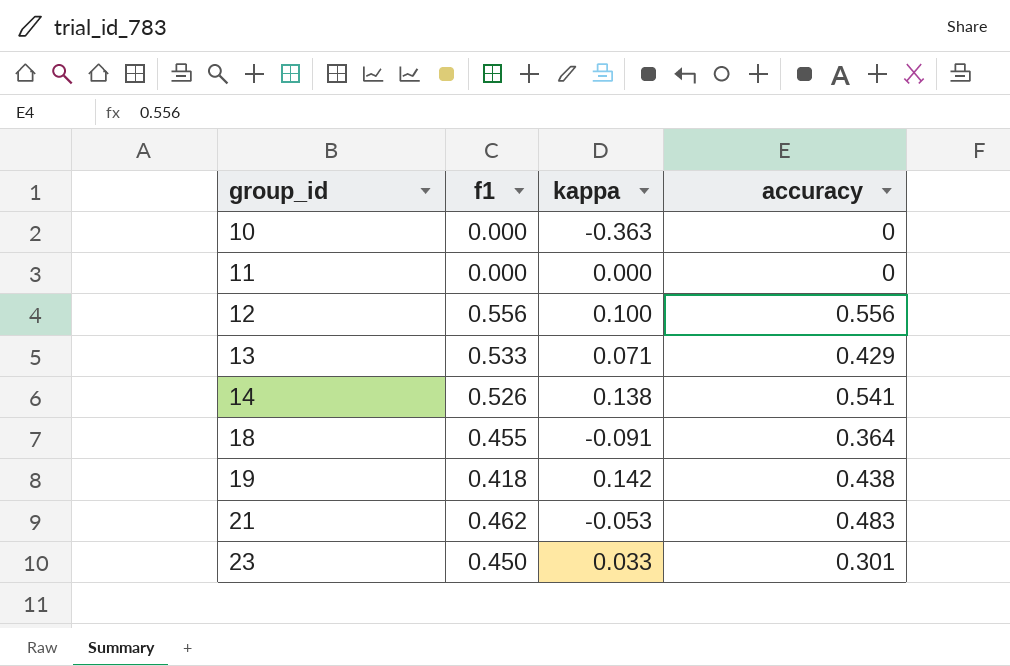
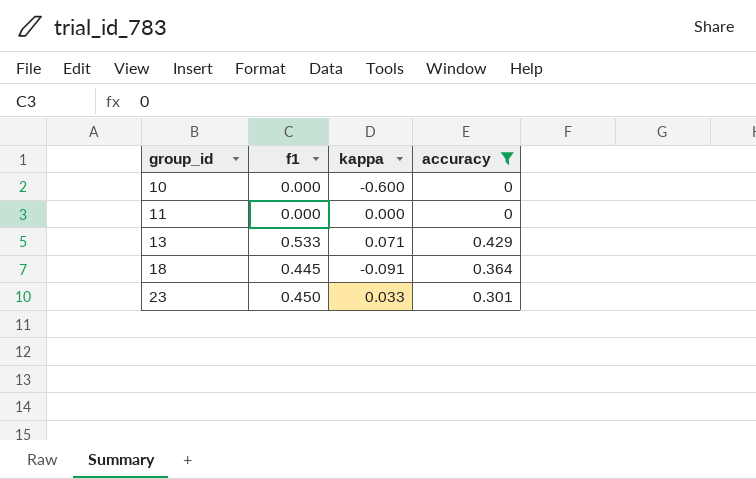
filter: none -> accuracy <= 0.429
10 | kappa: -0.363 -> -0.600
18 | f1: 0.455 -> 0.445

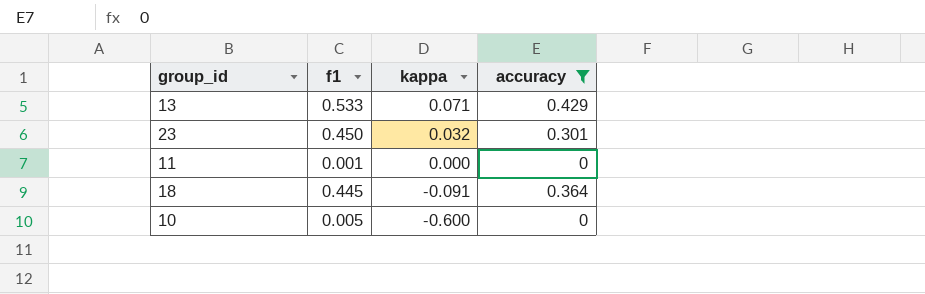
row order: group_id ascending -> kappa descending
23 | kappa: 0.033 -> 0.032
11 | f1: 0.000 -> 0.001
10 | f1: 0.000 -> 0.005

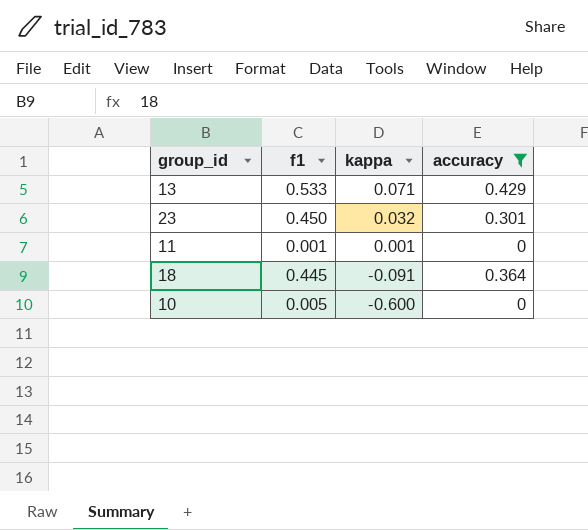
11 | kappa: 0.000 -> 0.001

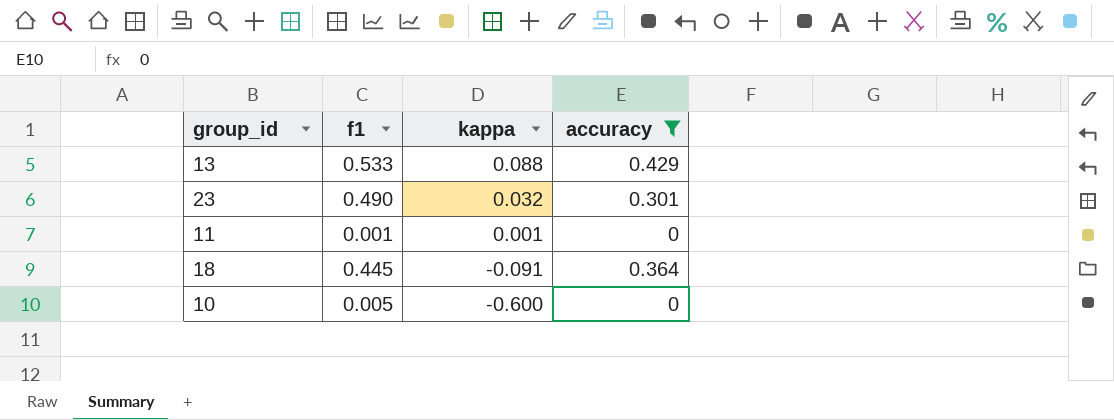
13 | kappa: 0.071 -> 0.088
23 | f1: 0.450 -> 0.490

